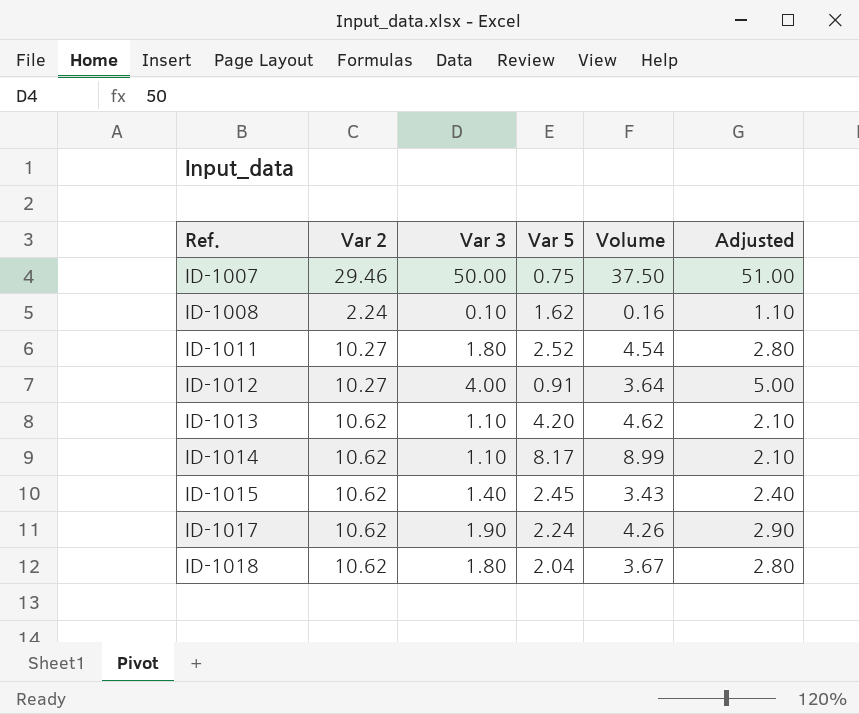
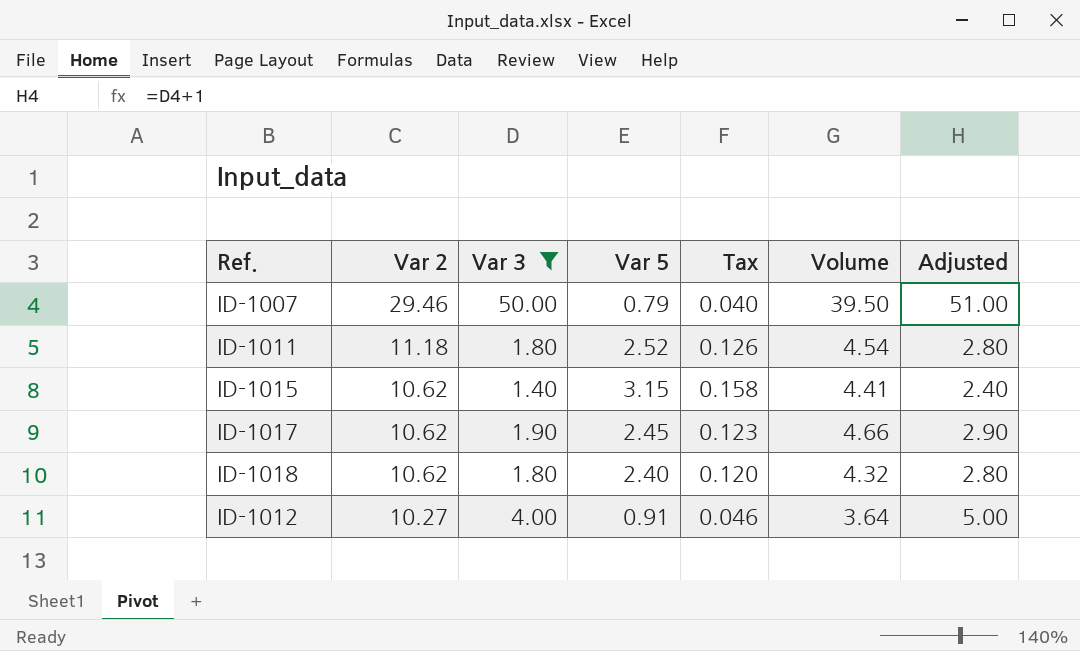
filter: none -> Var 3 >= 1.40
row order: Ref. ascending -> Var 2 descending
column Tax | formula: none -> [Var 5] * 0.05
ID-1007 | Var 5: 0.75 -> 0.79
ID-1007 | Volume: 37.50 -> 39.50
ID-1011 | Var 2: 10.27 -> 11.18
ID-1015 | Var 5: 2.45 -> 3.15
ID-1015 | Volume: 3.43 -> 4.41
ID-1017 | Var 5: 2.24 -> 2.45
ID-1017 | Volume: 4.26 -> 4.66
ID-1018 | Var 5: 2.04 -> 2.40
ID-1018 | Volume: 3.67 -> 4.32

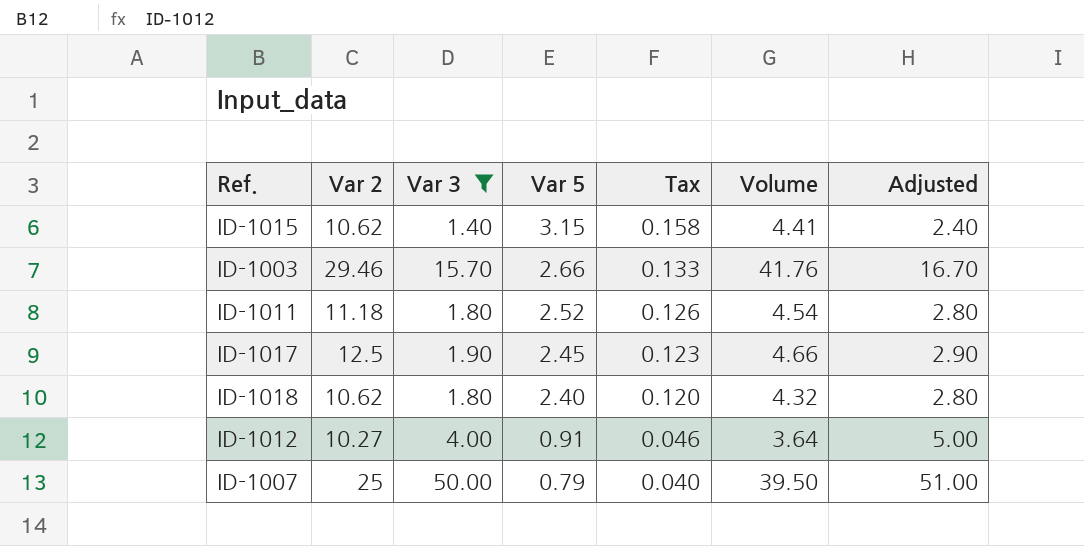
row order: Var 2 descending -> Var 5 descending
row ID-1003: none -> 29.46 | 15.70 | 2.66 | 0.133 | 41.76 | 16.70
ID-1017 | Var 2: 10.62 -> 12.5
ID-1007 | Var 2: 29.46 -> 25

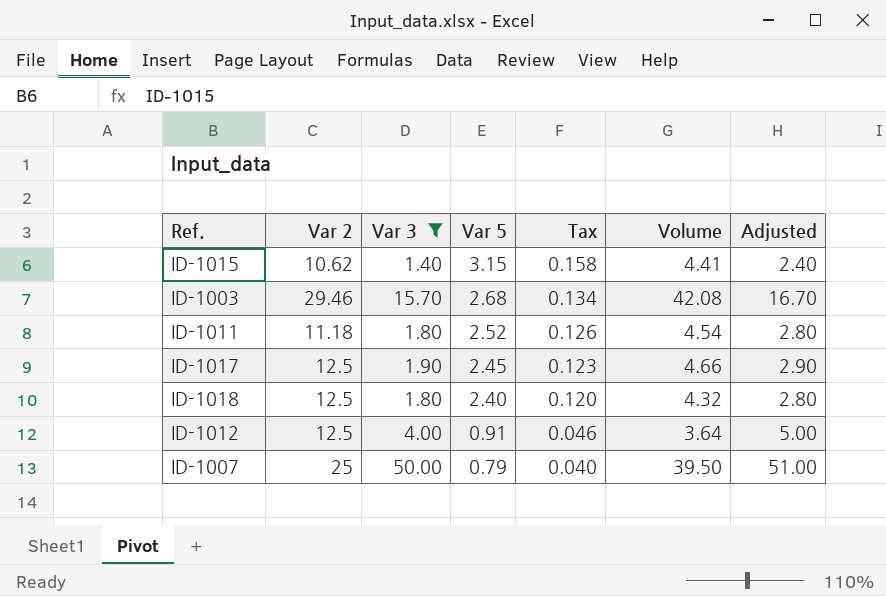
ID-1003 | Var 5: 2.66 -> 2.68
ID-1003 | Tax: 0.133 -> 0.134
ID-1003 | Volume: 41.76 -> 42.08
ID-1018 | Var 2: 10.62 -> 12.5
ID-1012 | Var 2: 10.27 -> 12.5

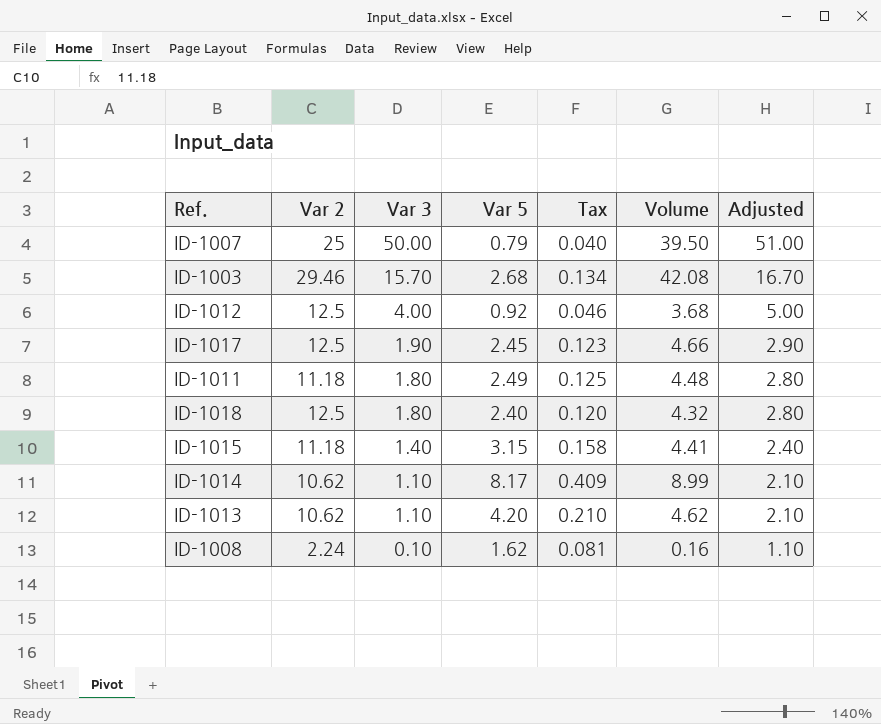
filter: Var 3 >= 1.40 -> none
row order: Var 5 descending -> Var 3 descending
ID-1012 | Var 5: 0.91 -> 0.92
ID-1012 | Volume: 3.64 -> 3.68
ID-1011 | Var 5: 2.52 -> 2.49
ID-1011 | Tax: 0.126 -> 0.125
ID-1011 | Volume: 4.54 -> 4.48
ID-1015 | Var 2: 10.62 -> 11.18

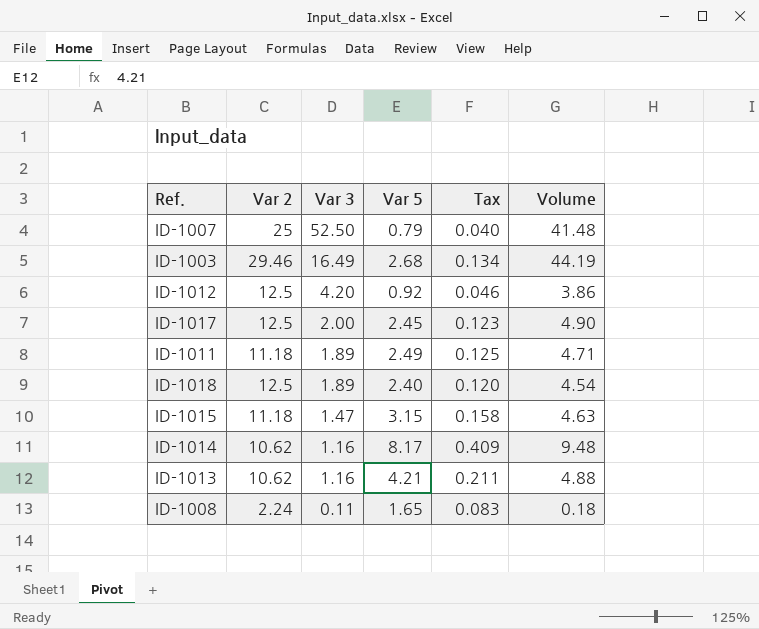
column Adjusted | formula: [Var 3] + 1 -> none
ID-1007 | Var 3: 50.00 -> 52.50
ID-1007 | Volume: 39.50 -> 41.48
ID-1003 | Var 3: 15.70 -> 16.49
ID-1003 | Volume: 42.08 -> 44.19
ID-1012 | Var 3: 4.00 -> 4.20
ID-1012 | Volume: 3.68 -> 3.86
ID-1017 | Var 3: 1.90 -> 2.00
ID-1017 | Volume: 4.66 -> 4.90
ID-1011 | Var 3: 1.80 -> 1.89
ID-1011 | Volume: 4.48 -> 4.71
ID-1018 | Var 3: 1.80 -> 1.89
ID-1018 | Volume: 4.32 -> 4.54
ID-1015 | Var 3: 1.40 -> 1.47
ID-1015 | Volume: 4.41 -> 4.63
ID-1014 | Var 3: 1.10 -> 1.16
ID-1014 | Volume: 8.99 -> 9.48
ID-1013 | Var 3: 1.10 -> 1.16
ID-1013 | Var 5: 4.20 -> 4.21
ID-1013 | Tax: 0.210 -> 0.211
ID-1013 | Volume: 4.62 -> 4.88
ID-1008 | Var 3: 0.10 -> 0.11
ID-1008 | Var 5: 1.62 -> 1.65
ID-1008 | Tax: 0.081 -> 0.083
ID-1008 | Volume: 0.16 -> 0.18

